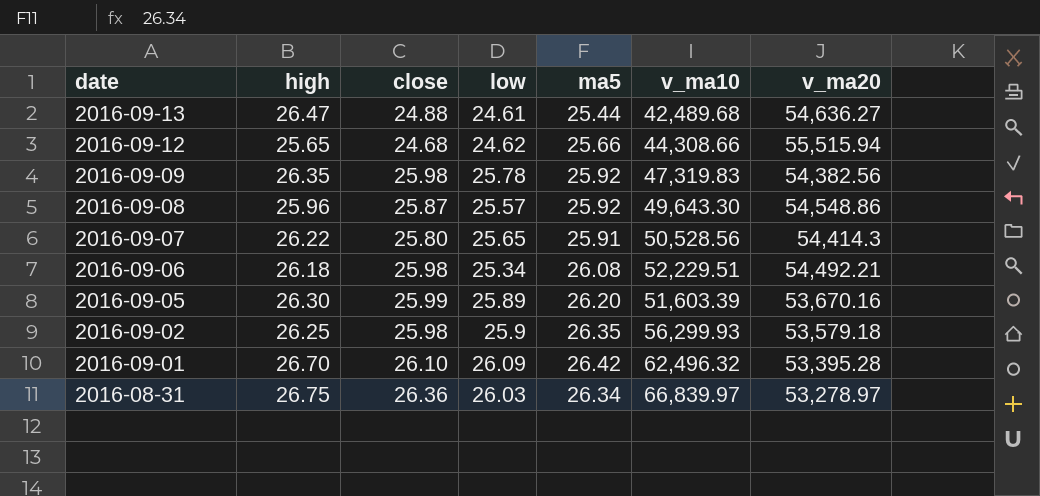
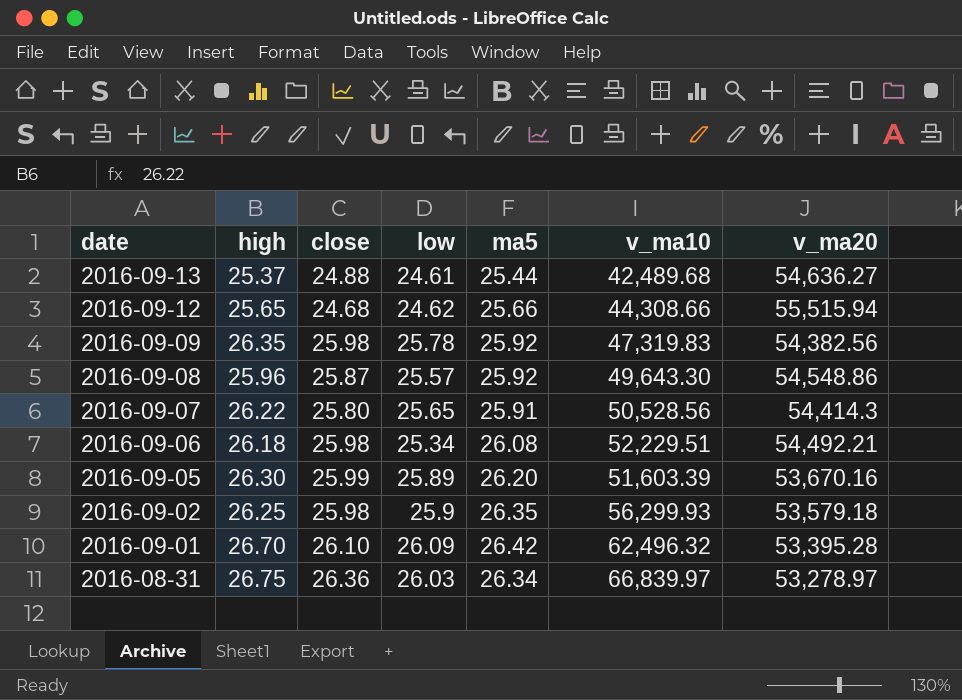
2016-09-13 | high: 26.47 -> 25.37

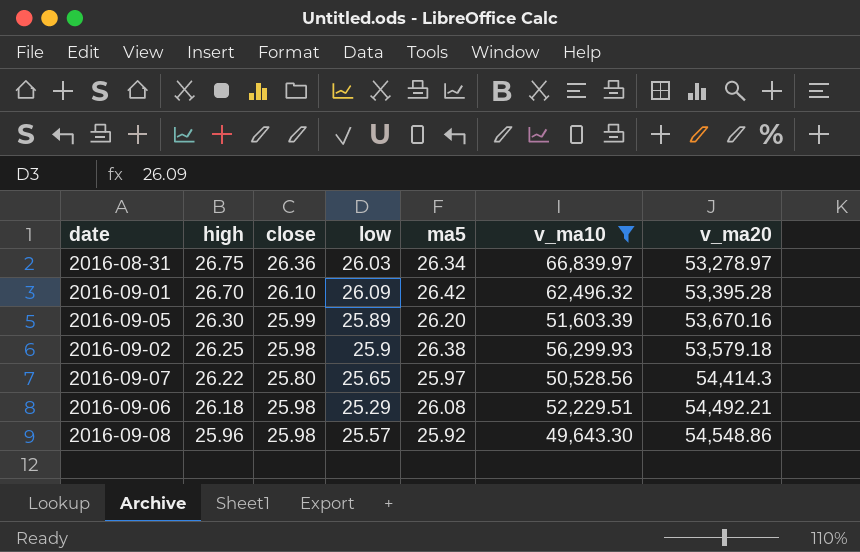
filter: none -> v_ma10 >= 49,643.30
row order: date descending -> high descending
2016-09-02 | ma5: 26.35 -> 26.38
2016-09-07 | ma5: 25.91 -> 25.97
2016-09-06 | low: 25.34 -> 25.29
2016-09-08 | close: 25.87 -> 25.98

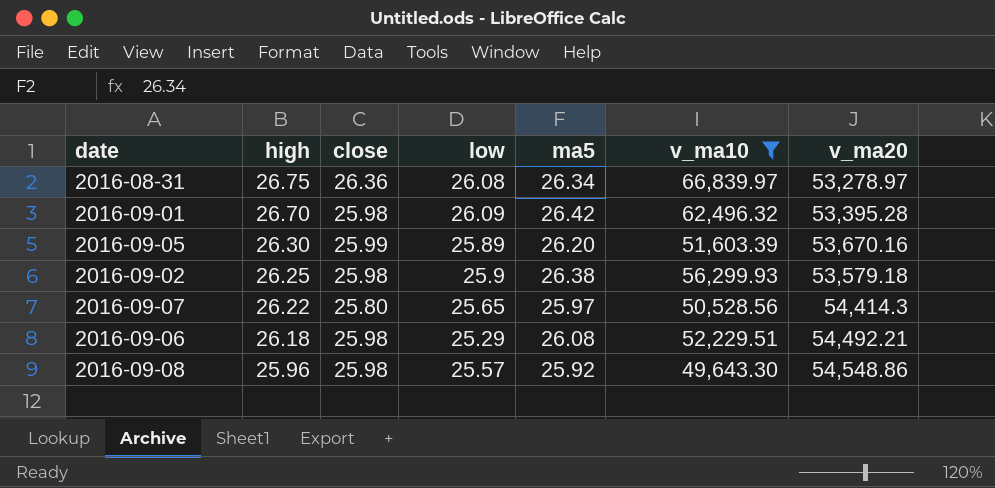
2016-08-31 | low: 26.03 -> 26.08
2016-09-01 | close: 26.10 -> 25.98

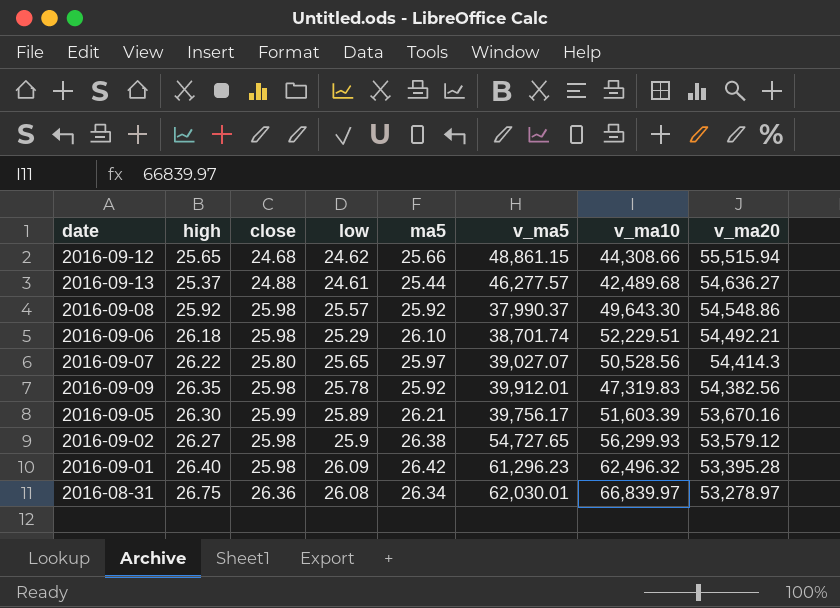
filter: v_ma10 >= 49,643.30 -> none
row order: high descending -> v_ma20 descending
column v_ma5 | position: none -> 6
2016-09-08 | high: 25.96 -> 25.92
2016-09-06 | ma5: 26.08 -> 26.10
2016-09-05 | ma5: 26.20 -> 26.21
2016-09-02 | high: 26.25 -> 26.27
2016-09-02 | v_ma20: 53,579.18 -> 53,579.12
2016-09-01 | high: 26.70 -> 26.40

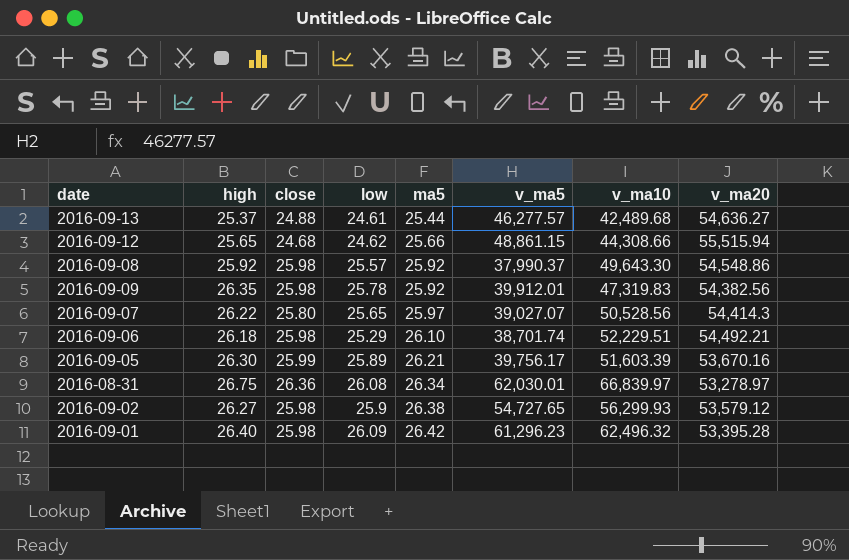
row order: v_ma20 descending -> ma5 ascending

